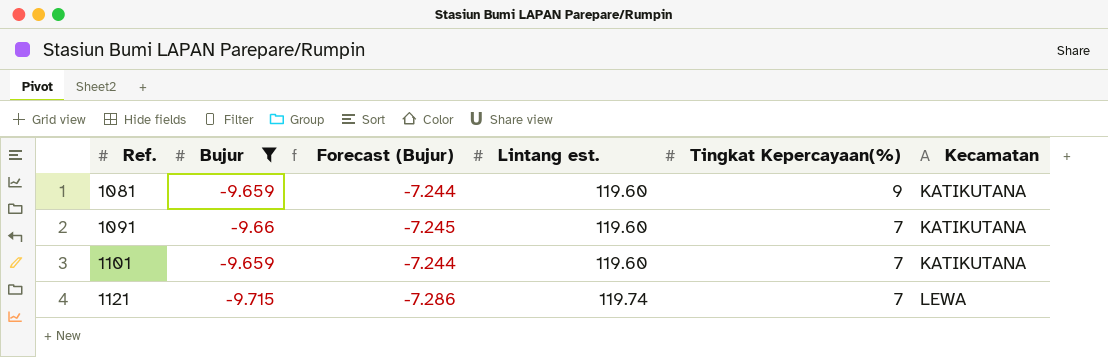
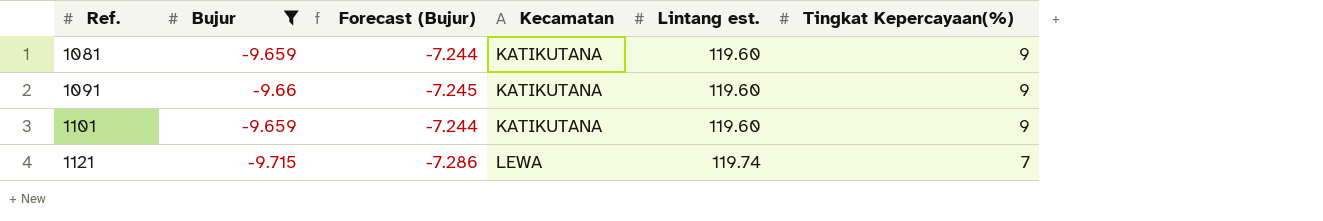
column Kecamatan | position: 6 -> 4
1091 | Tingkat Kepercayaan(%): 7 -> 9
1101 | Tingkat Kepercayaan(%): 7 -> 9

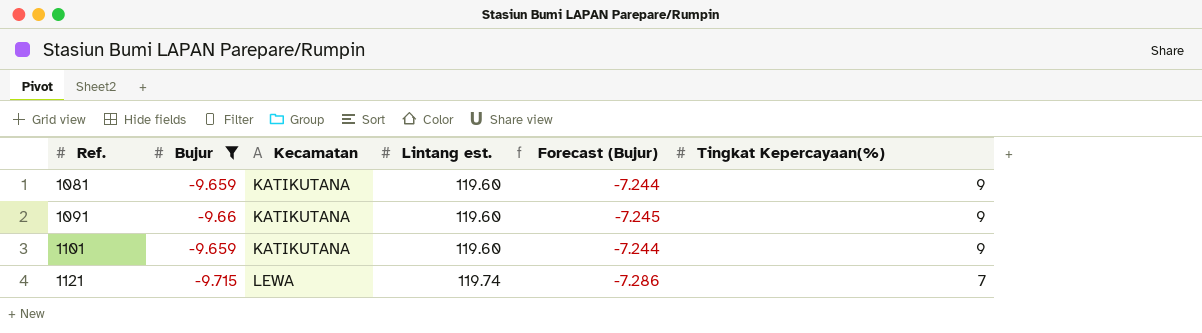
column Forecast (Bujur) | position: 3 -> 5

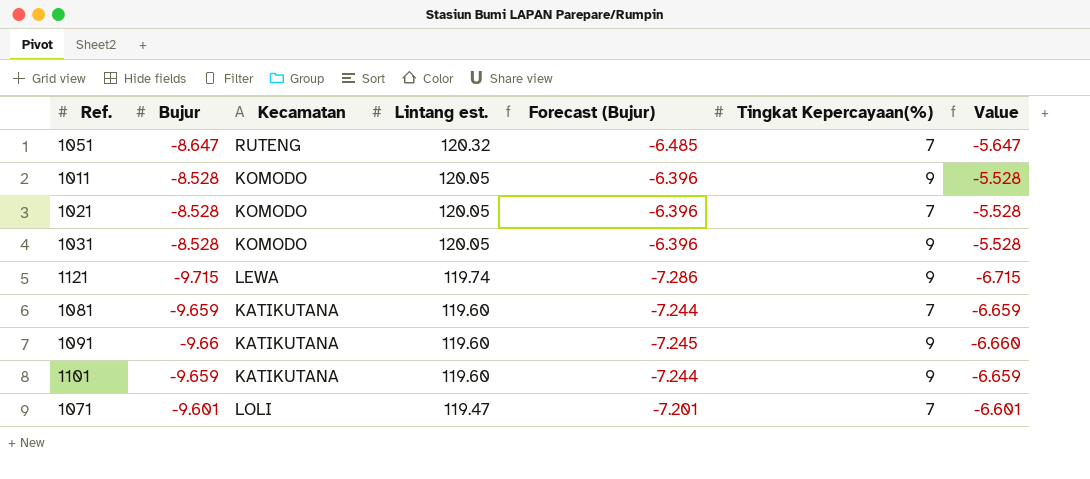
filter: Bujur <= -9.659 -> none
row order: Ref. ascending -> Lintang est. descending
column Value | formula: none -> [Bujur] + 3
1121 | Tingkat Kepercayaan(%): 7 -> 9
1081 | Tingkat Kepercayaan(%): 9 -> 7

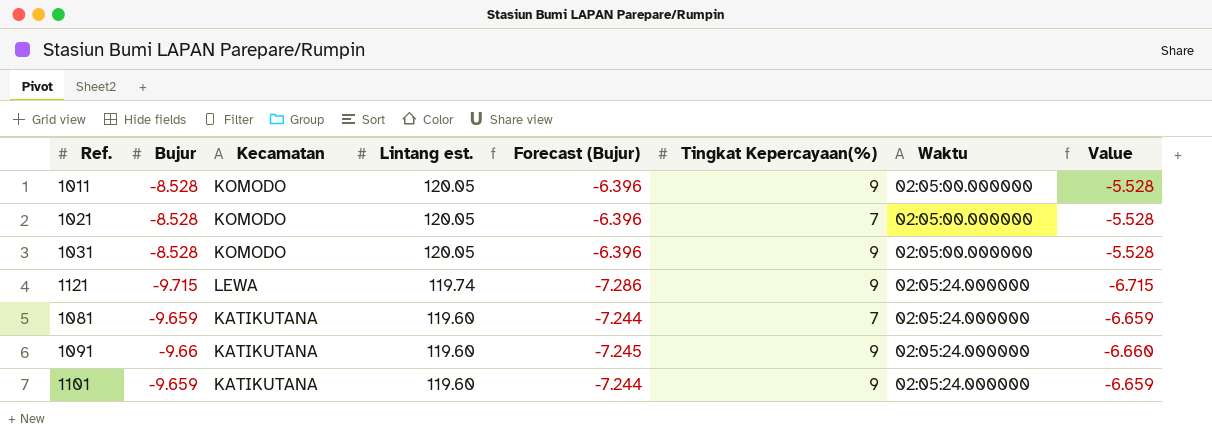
column Waktu | position: none -> 7
row 1051: -8.647 | RUTENG | 120.32 | -6.485 | 7 | -5.647 -> none
row 1071: -9.601 | LOLI | 119.47 | -7.201 | 7 | -6.601 -> none

